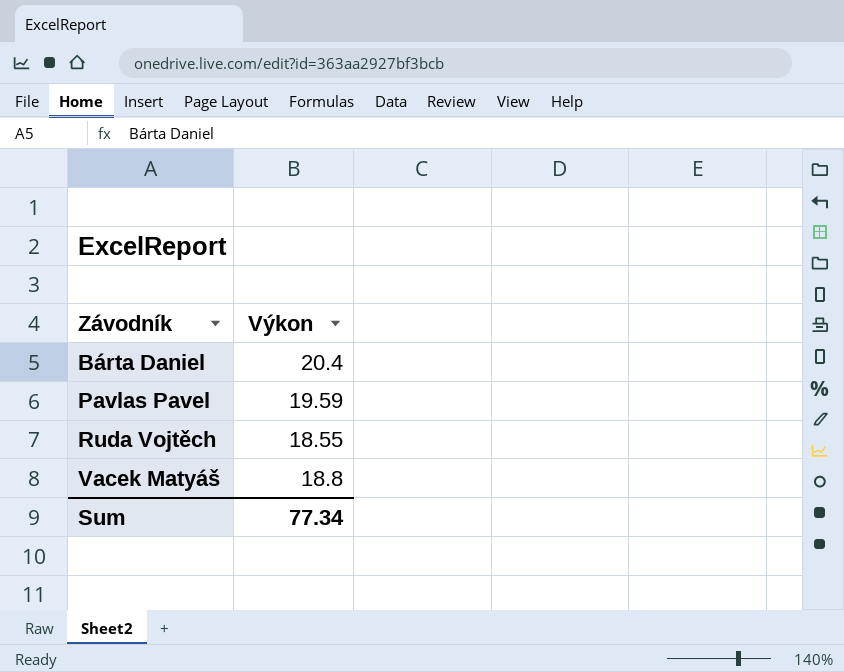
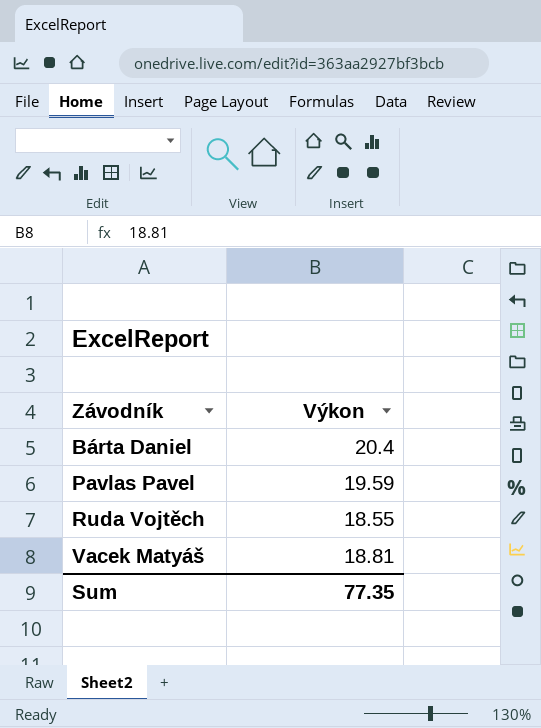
Vacek Matyáš | Výkon: 18.8 -> 18.81
Sum | Výkon: 77.34 -> 77.35

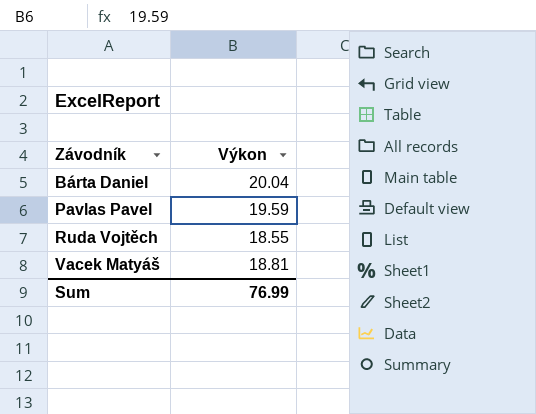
Bárta Daniel | Výkon: 20.4 -> 20.04
Sum | Výkon: 77.35 -> 76.99

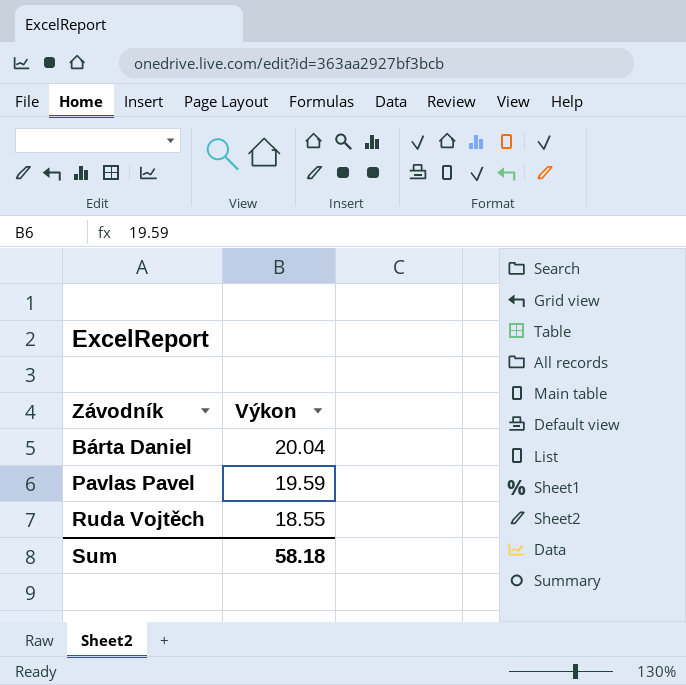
row Vacek Matyáš: 18.81 -> none
Sum | Výkon: 76.99 -> 58.18

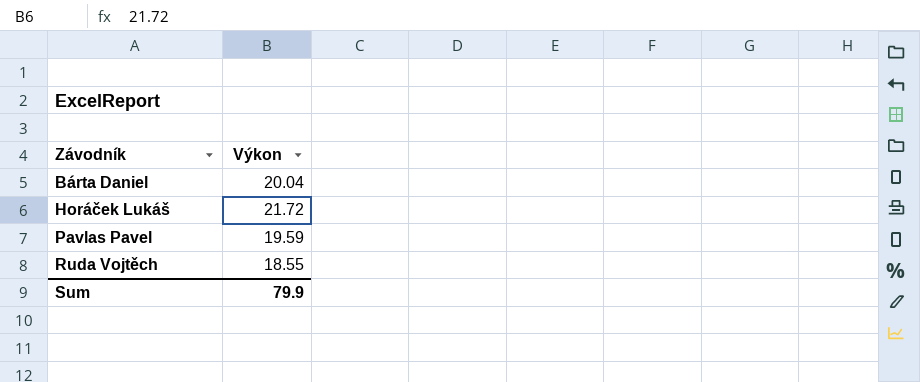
row Horáček Lukáš: none -> 21.72
Sum | Výkon: 58.18 -> 79.9

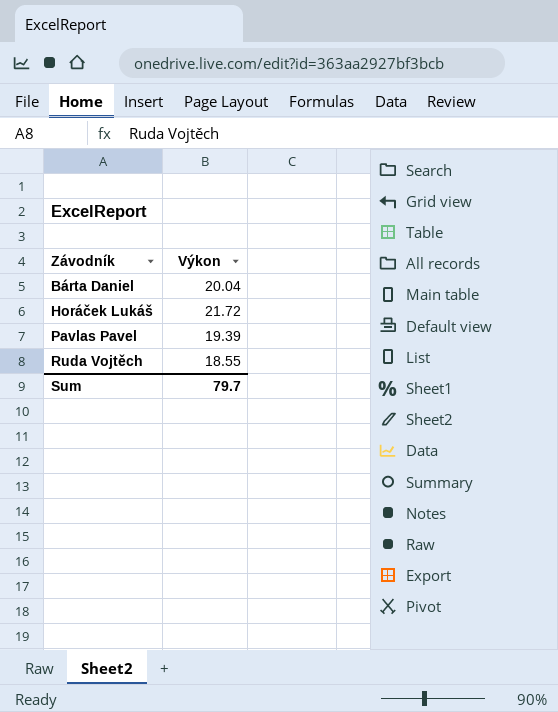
Pavlas Pavel | Výkon: 19.59 -> 19.39
Sum | Výkon: 79.9 -> 79.7

